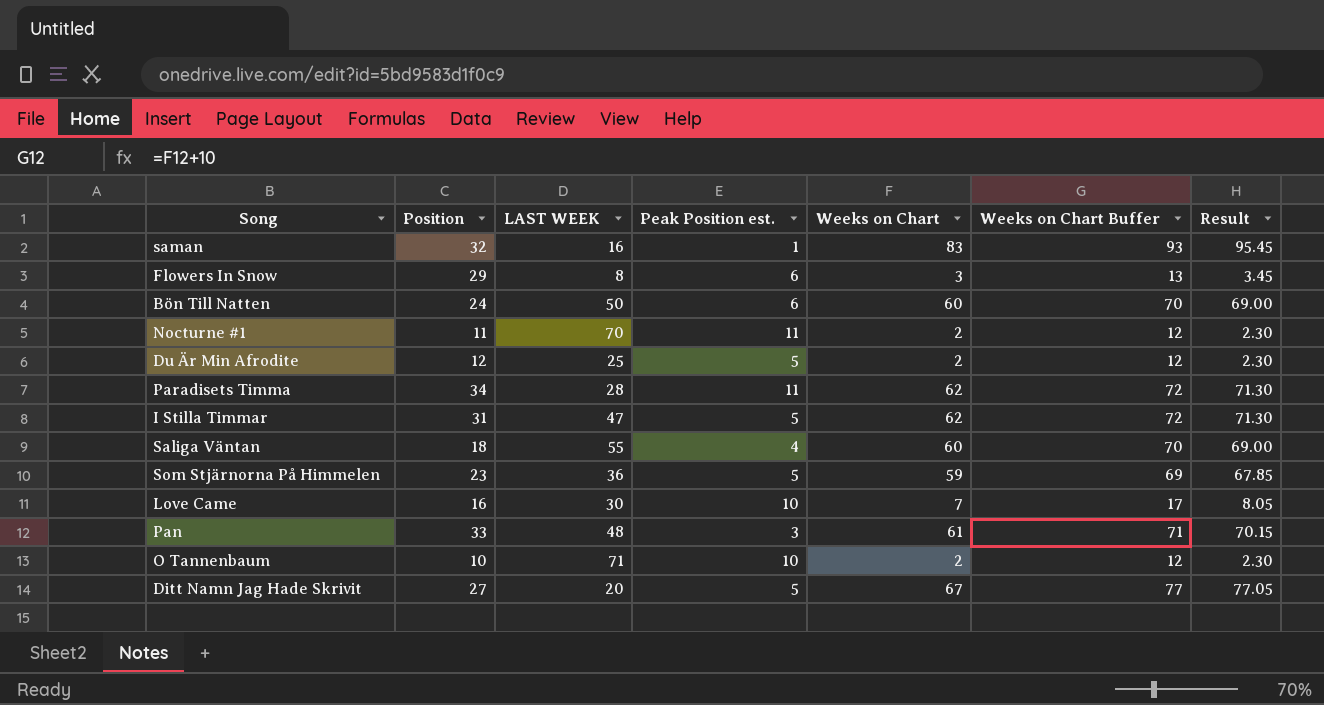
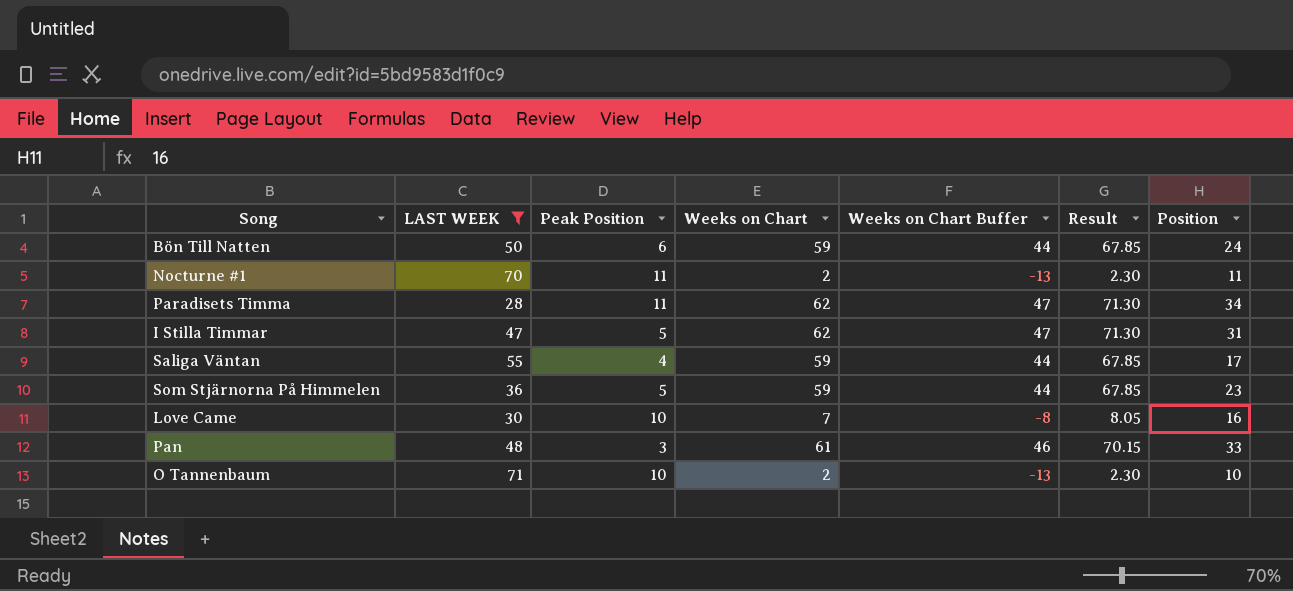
filter: none -> LAST WEEK >= 28
column name: Peak Position est. -> Peak Position
column Weeks on Chart Buffer | formula: [Weeks on Chart] + 10 -> [Weeks on Chart] - 15
column Position | position: 2 -> 7
Bön Till Natten | Weeks on Chart: 60 -> 59
Bön Till Natten | Result: 69.00 -> 67.85
Saliga Väntan | Weeks on Chart: 60 -> 59
Saliga Väntan | Result: 69.00 -> 67.85
Saliga Väntan | Position: 18 -> 17

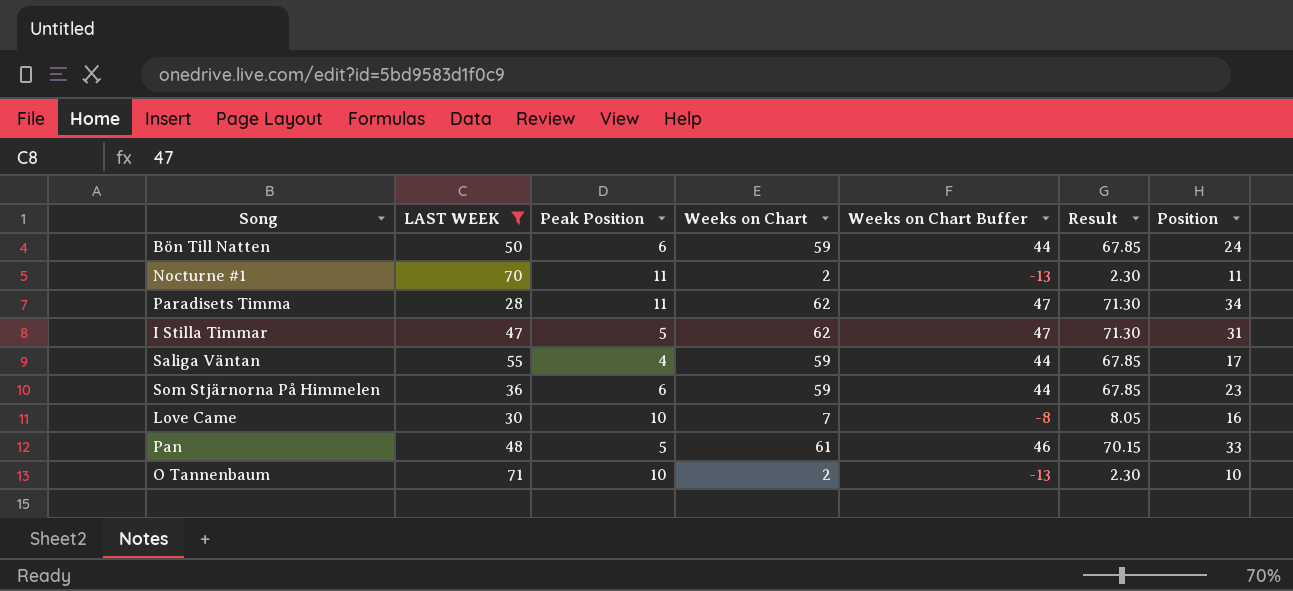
Som Stjärnorna På Himmelen | Peak Position: 5 -> 6
Pan | Peak Position: 3 -> 5

